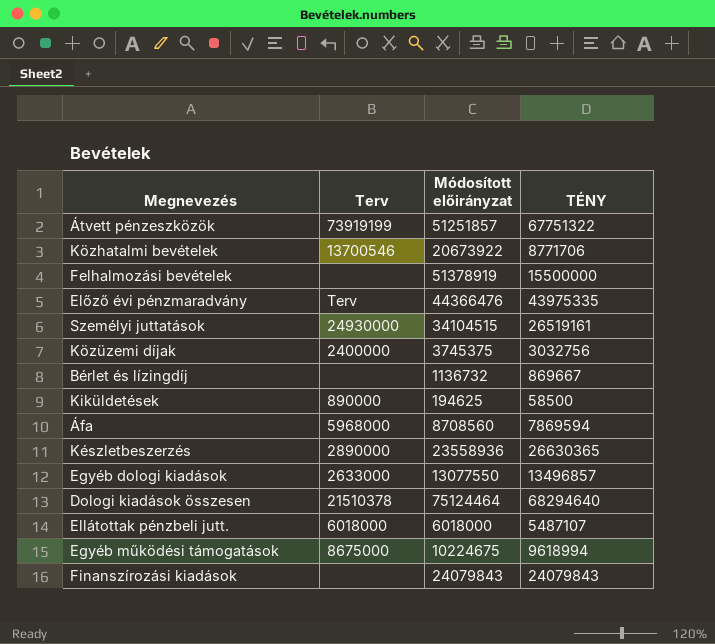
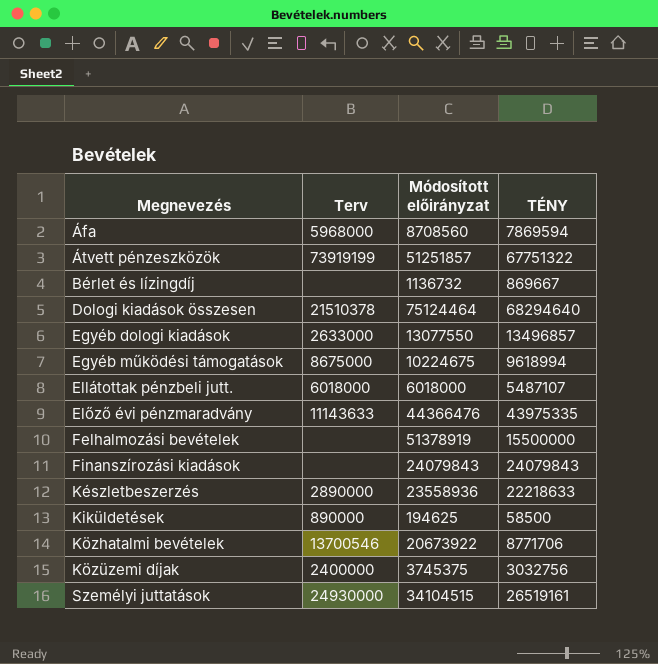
row order: none -> Megnevezés ascending
Előző évi pénzmaradvány | Terv: Terv -> 11143633
Készletbeszerzés | TÉNY: 26630365 -> 22218633

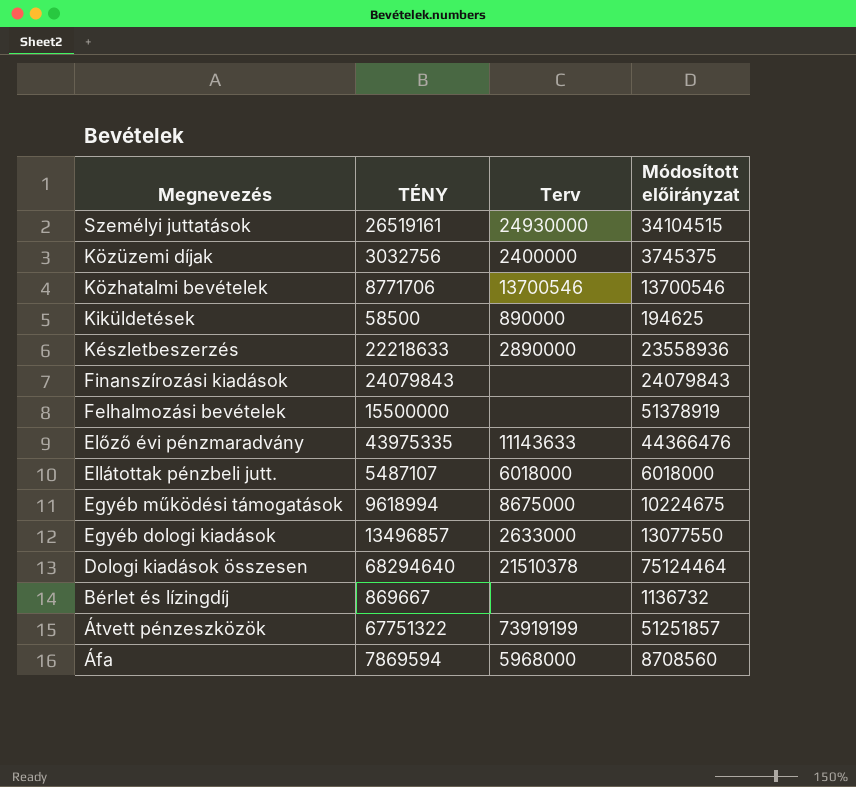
row order: Megnevezés ascending -> Megnevezés descending
column TÉNY | position: 4 -> 2
Közhatalmi bevételek | Módosított előirányzat: 20673922 -> 13700546

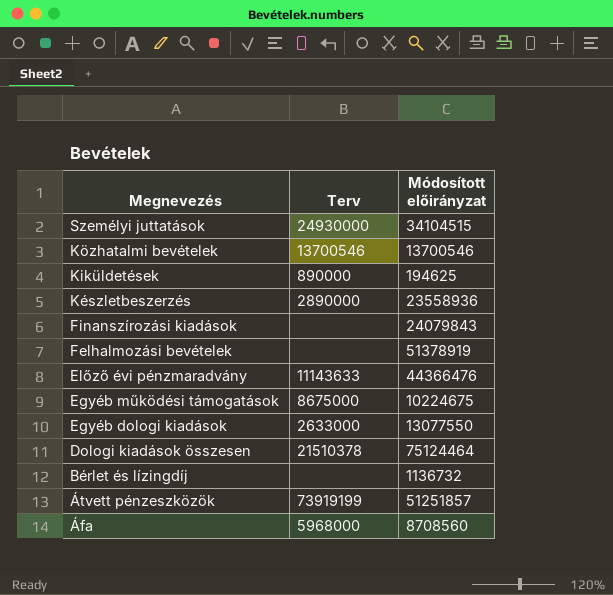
column TÉNY | position: 2 -> none
row Közüzemi díjak: 3032756 | 2400000 | 3745375 -> none
row Ellátottak pénzbeli jutt.: 5487107 | 6018000 | 6018000 -> none

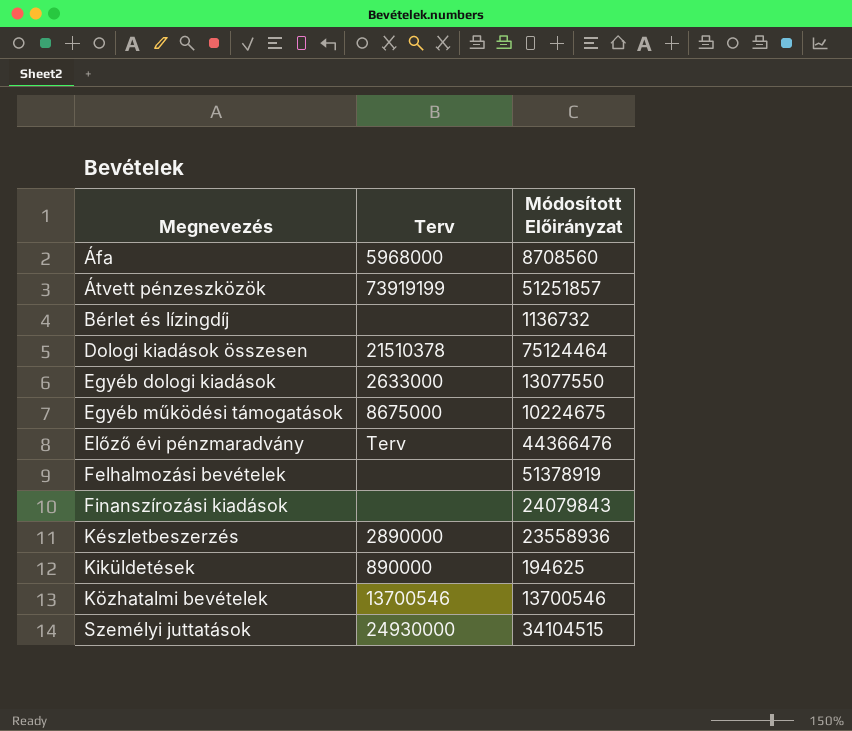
row order: Megnevezés descending -> Megnevezés ascending
column name: Módosított előirányzat -> Módosított Előirányzat
Előző évi pénzmaradvány | Terv: 11143633 -> Terv

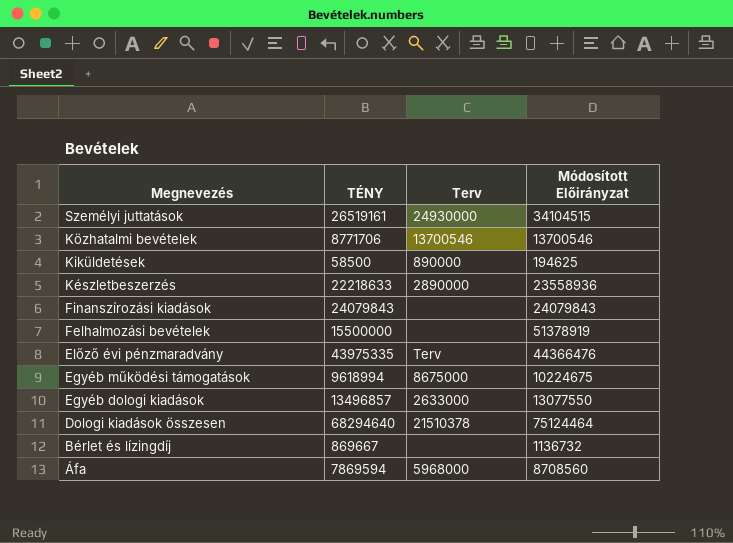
row order: Megnevezés ascending -> Megnevezés descending
column TÉNY | position: none -> 2
row Átvett pénzeszközök: 73919199 | 51251857 -> none

